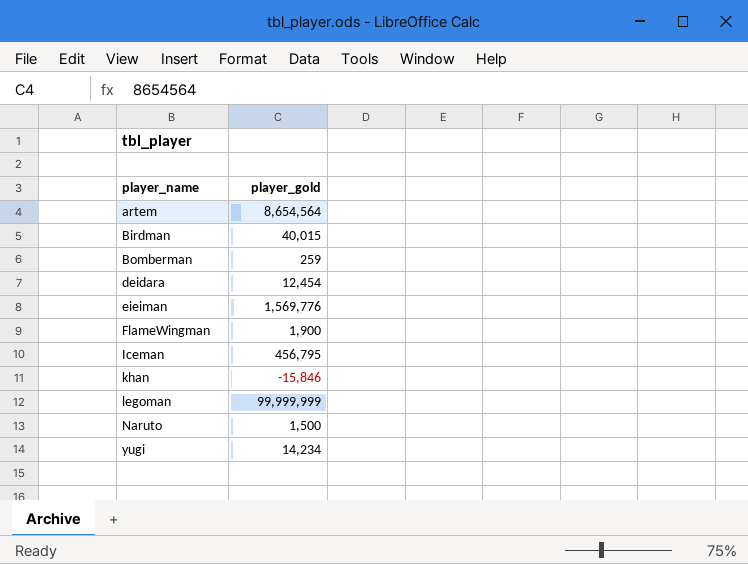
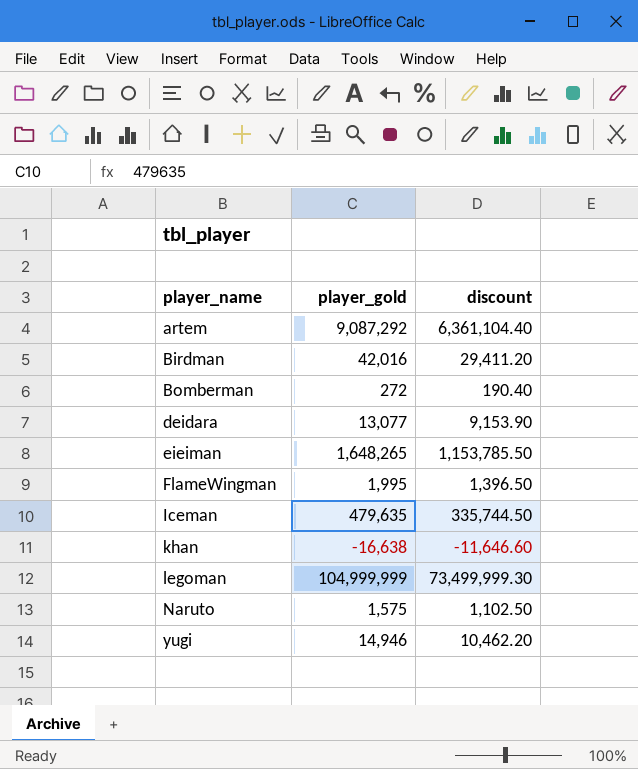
column discount | formula: none -> [player_gold] * 0.7
artem | player_gold: 8,654,564 -> 9,087,292
Birdman | player_gold: 40,015 -> 42,016
Bomberman | player_gold: 259 -> 272
deidara | player_gold: 12,454 -> 13,077
eieiman | player_gold: 1,569,776 -> 1,648,265
FlameWingman | player_gold: 1,900 -> 1,995
Iceman | player_gold: 456,795 -> 479,635
khan | player_gold: -15,846 -> -16,638
legoman | player_gold: 99,999,999 -> 104,999,999
Naruto | player_gold: 1,500 -> 1,575
yugi | player_gold: 14,234 -> 14,946

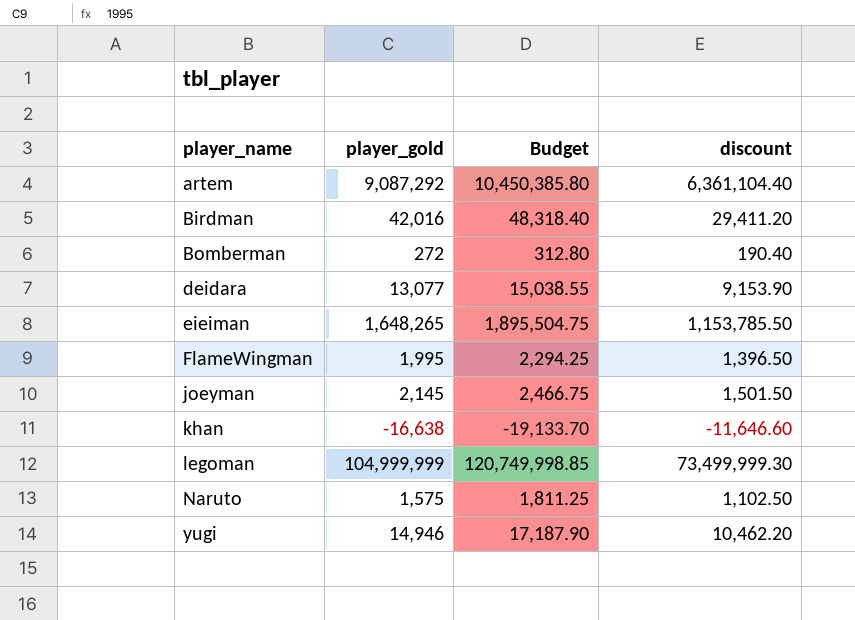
column Budget | formula: none -> [player_gold] * 1.15
row Iceman: 479,635 | 335,744.50 -> none
row joeyman: none -> 2,145 | 2,466.75 | 1,501.50

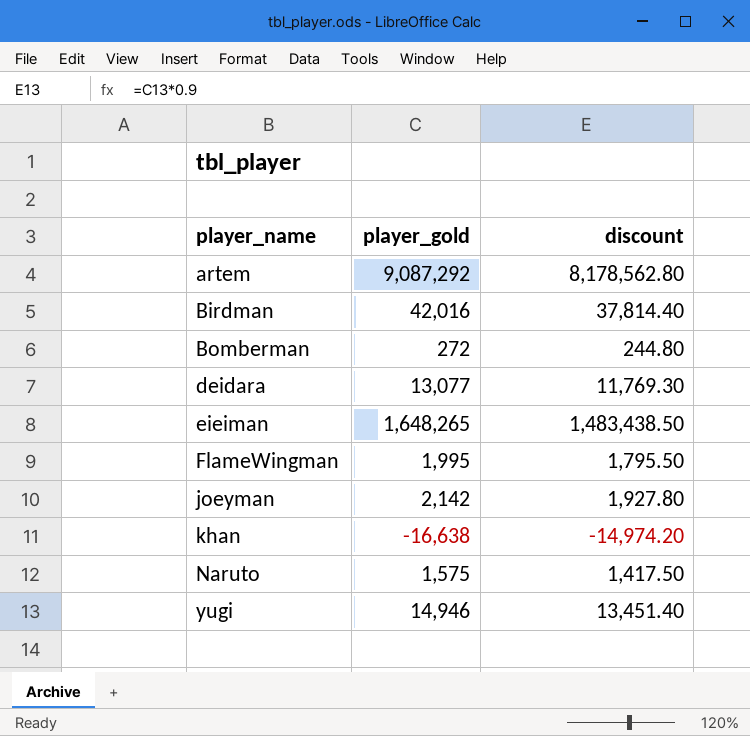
column Budget | formula: [player_gold] * 1.15 -> none
column discount | formula: [player_gold] * 0.7 -> [player_gold] * 0.9
row legoman: 104,999,999 | 120,749,998.85 | 73,499,999.30 -> none
joeyman | player_gold: 2,145 -> 2,142

